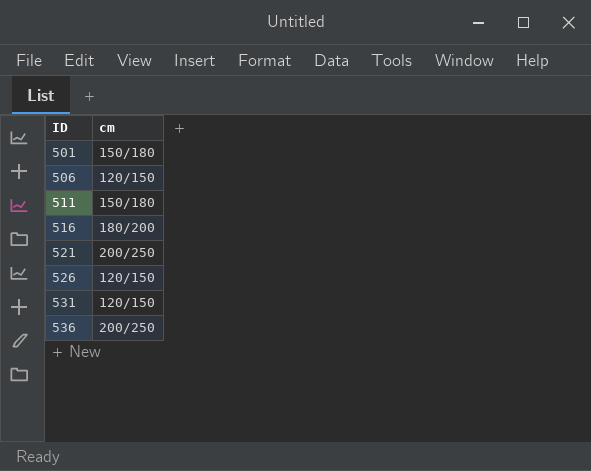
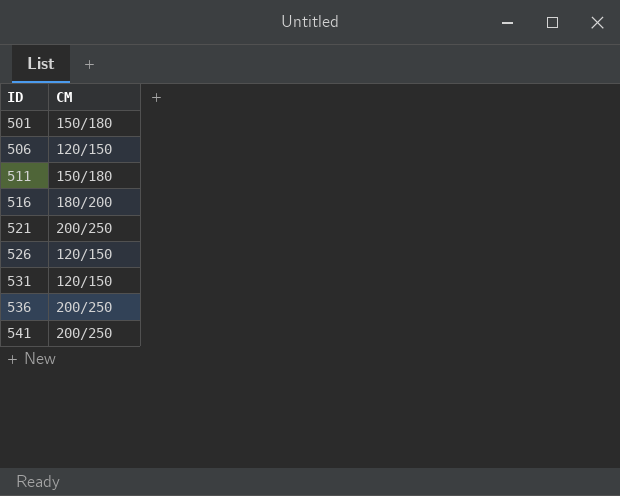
column name: cm -> CM
row 541: none -> 200/250

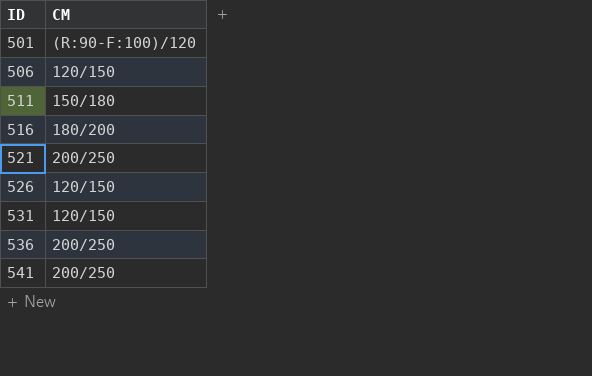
501 | CM: 150/180 -> (R:90-F:100)/120

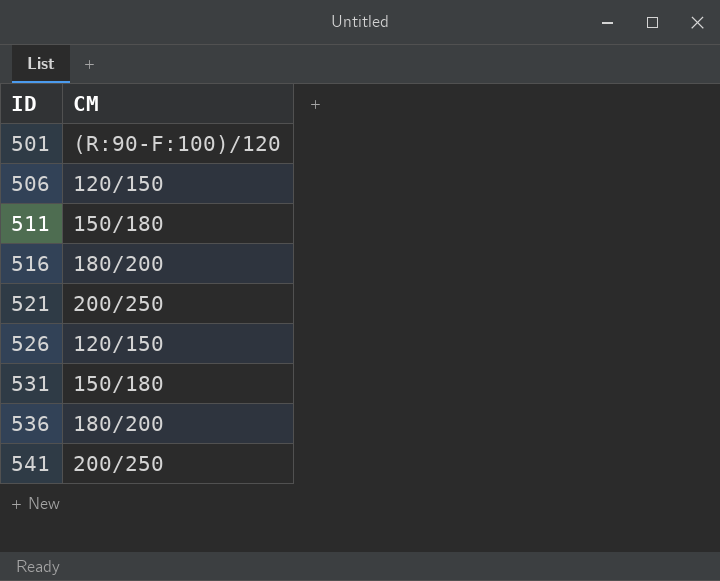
531 | CM: 120/150 -> 150/180
536 | CM: 200/250 -> 180/200

